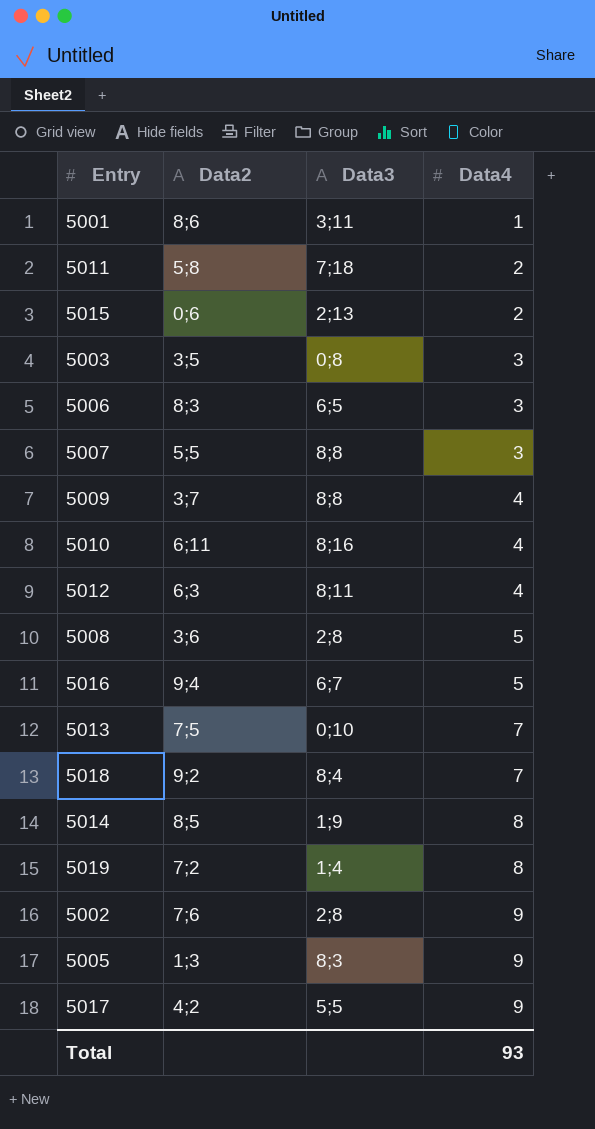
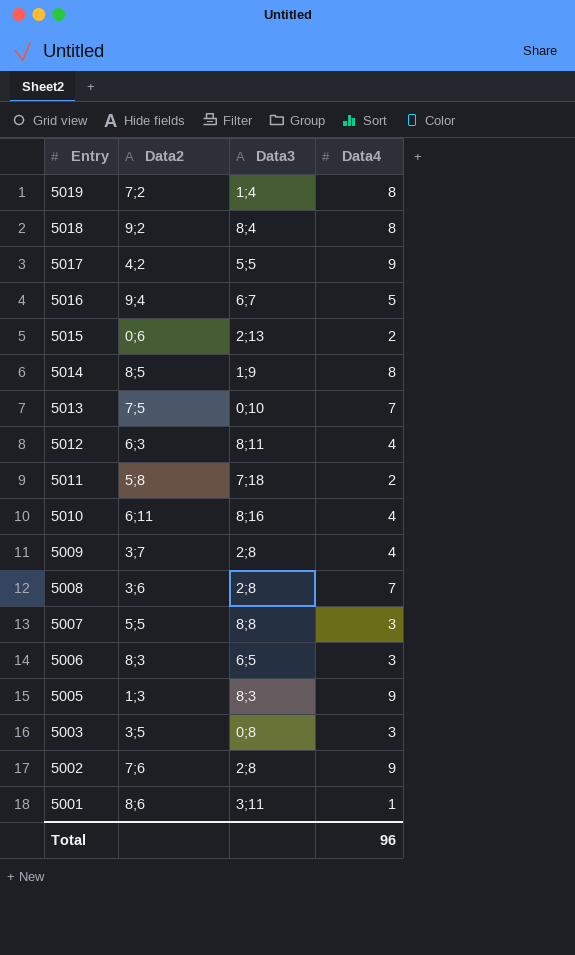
row order: Data4 ascending -> Entry descending
5018 | Data4: 7 -> 8
5009 | Data3: 8;8 -> 2;8
5008 | Data4: 5 -> 7
Total | Data4: 93 -> 96

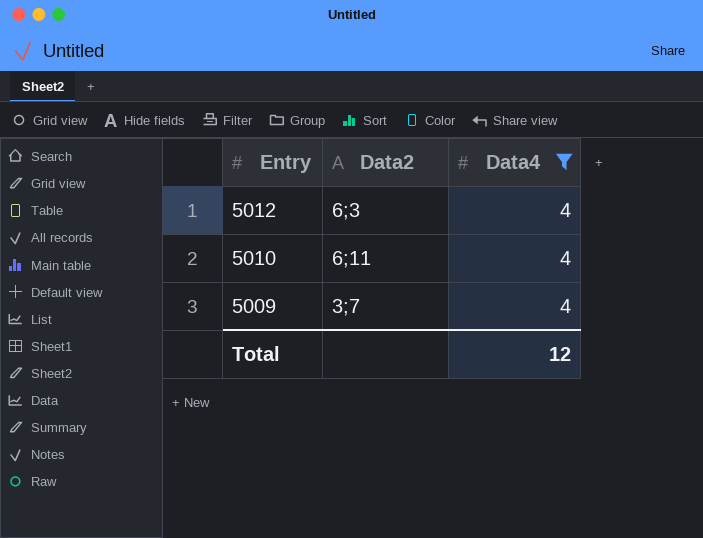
filter: none -> Data4 = 4
column Data3 | position: 3 -> none
Total | Data4: 96 -> 12

